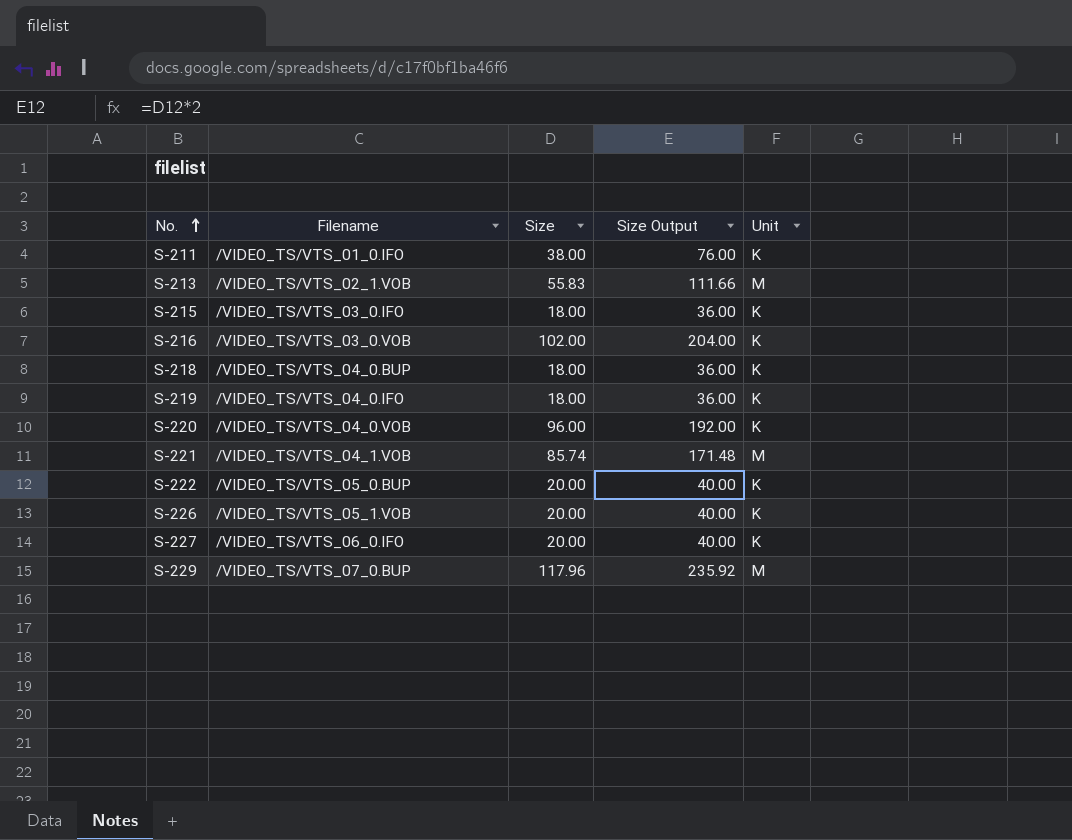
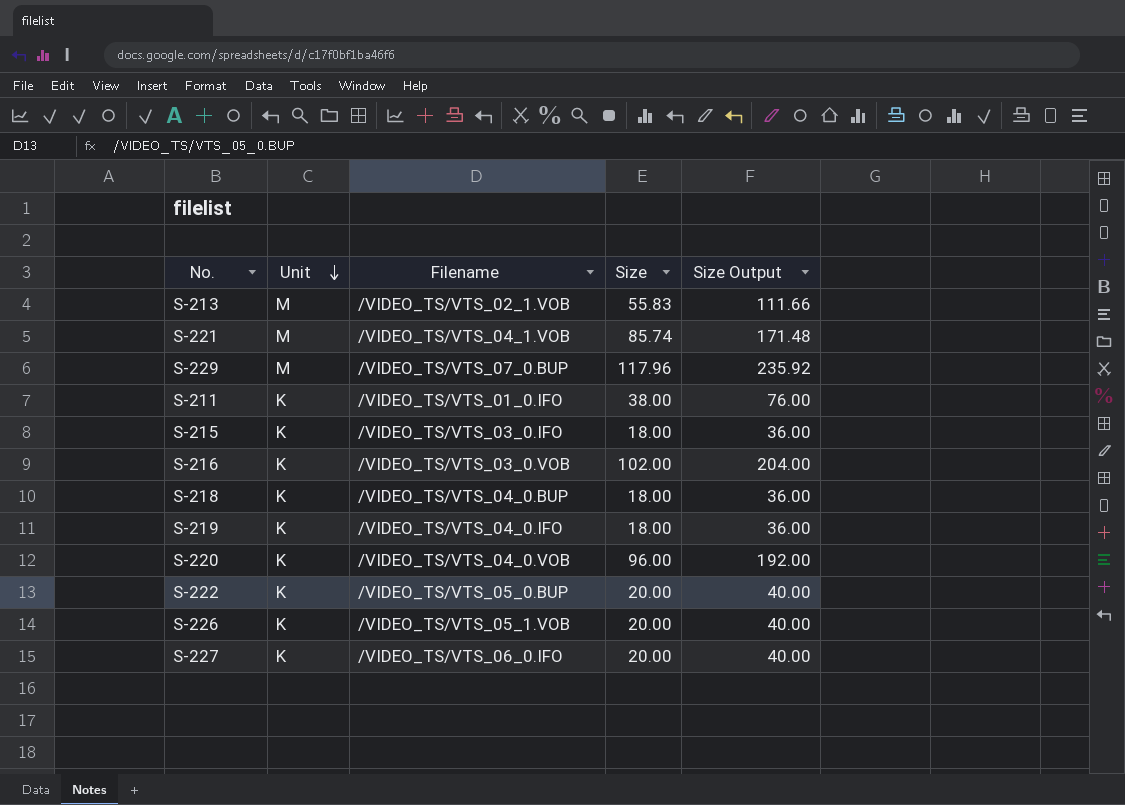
row order: No. ascending -> Unit descending
column Unit | position: 5 -> 2

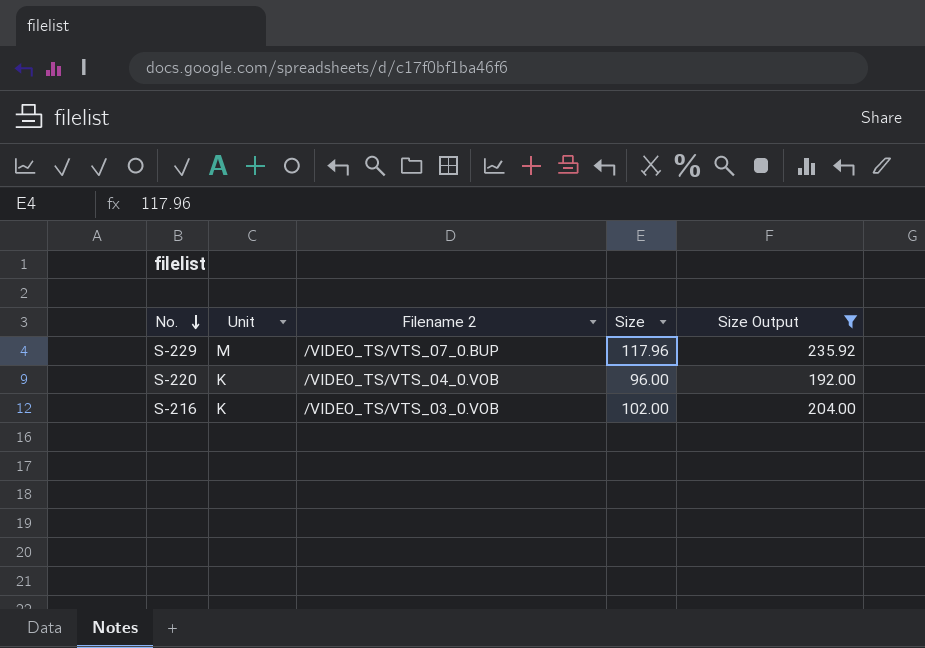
filter: none -> Size Output >= 192.00
row order: Unit descending -> No. descending
column name: Filename -> Filename 2

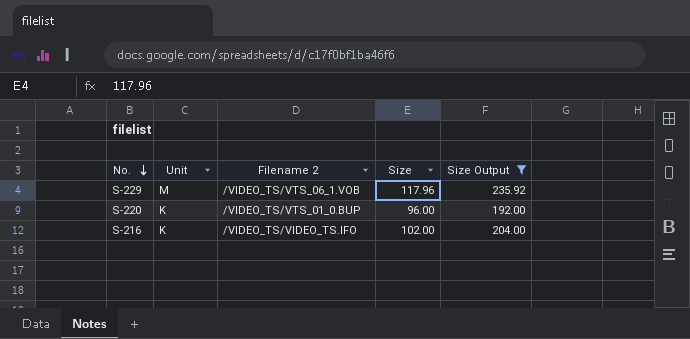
S-229 | Filename 2: /VIDEO_TS/VTS_07_0.BUP -> /VIDEO_TS/VTS_06_1.VOB
S-220 | Filename 2: /VIDEO_TS/VTS_04_0.VOB -> /VIDEO_TS/VTS_01_0.BUP
S-216 | Filename 2: /VIDEO_TS/VTS_03_0.VOB -> /VIDEO_TS/VIDEO_TS.IFO

